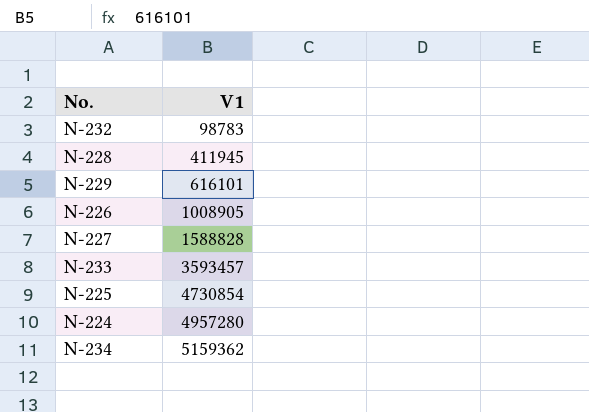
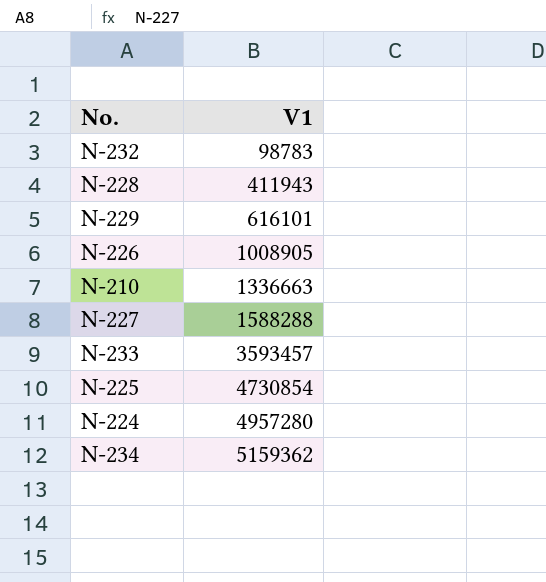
N-228 | V1: 411945 -> 411943
row N-210: none -> 1336663
N-227 | V1: 1588828 -> 1588288

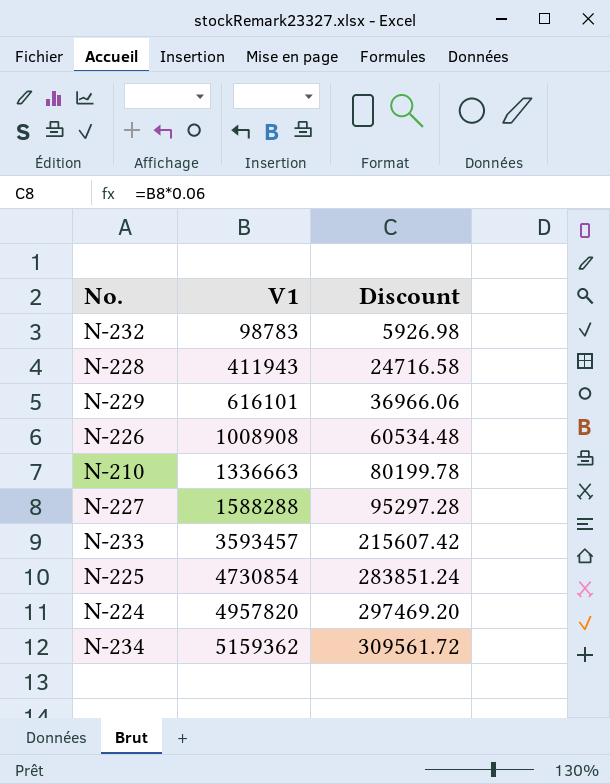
column Discount | formula: none -> [V1] * 0.06
N-226 | V1: 1008905 -> 1008908
N-224 | V1: 4957280 -> 4957820

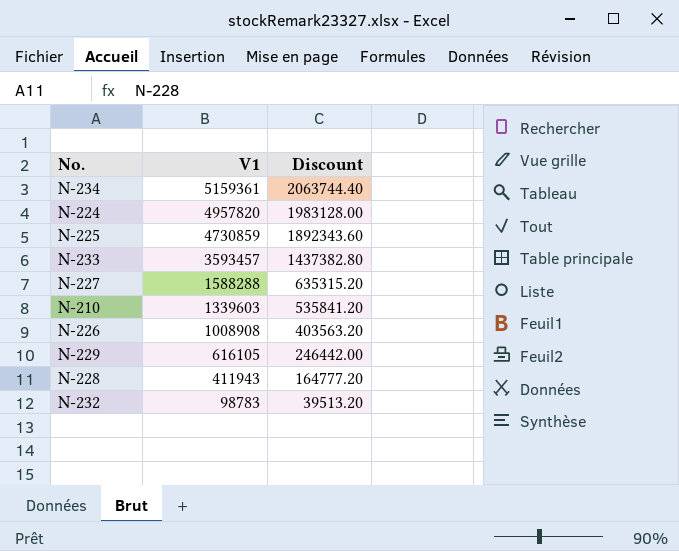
row order: V1 ascending -> V1 descending
column Discount | formula: [V1] * 0.06 -> [V1] * 0.4
N-234 | V1: 5159362 -> 5159361
N-225 | V1: 4730854 -> 4730859
N-210 | V1: 1336663 -> 1339603
N-229 | V1: 616101 -> 616105

